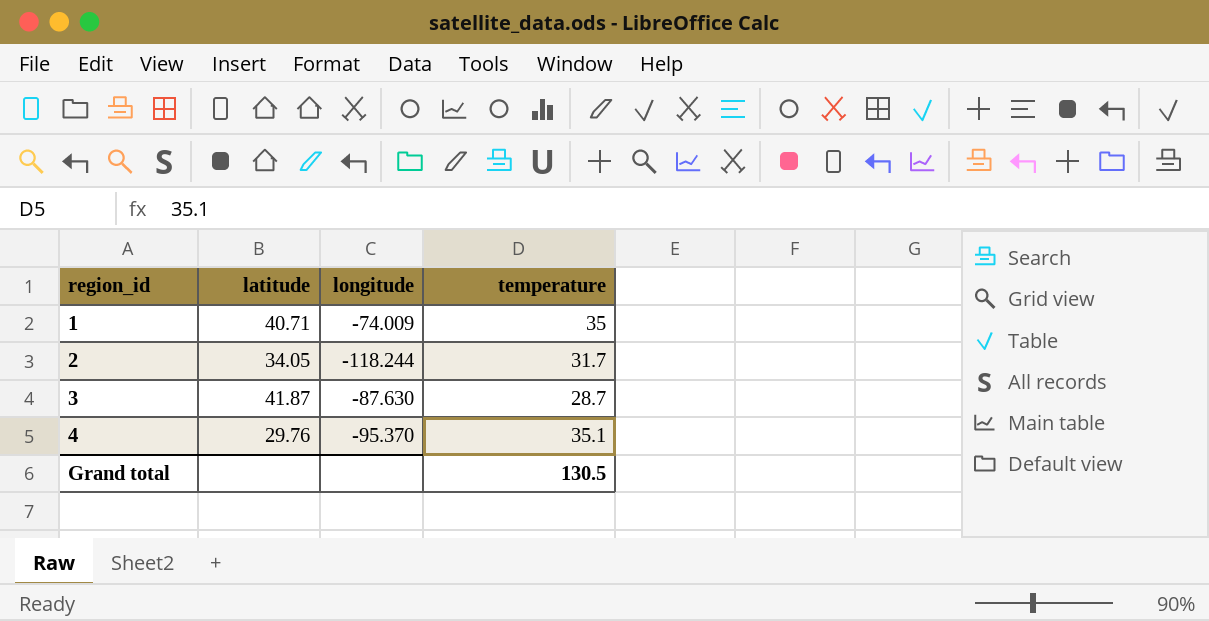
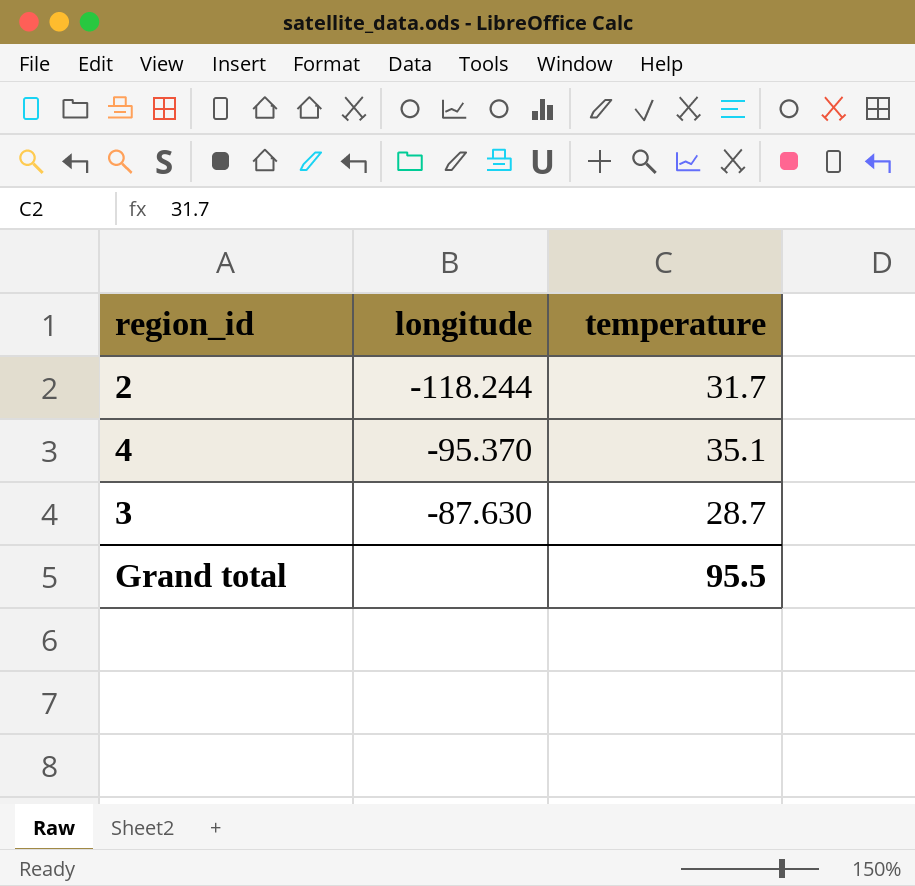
row order: region_id ascending -> longitude ascending
column latitude | position: 2 -> none
row 1: 40.71 | -74.009 | 35 -> none
Grand total | temperature: 130.5 -> 95.5

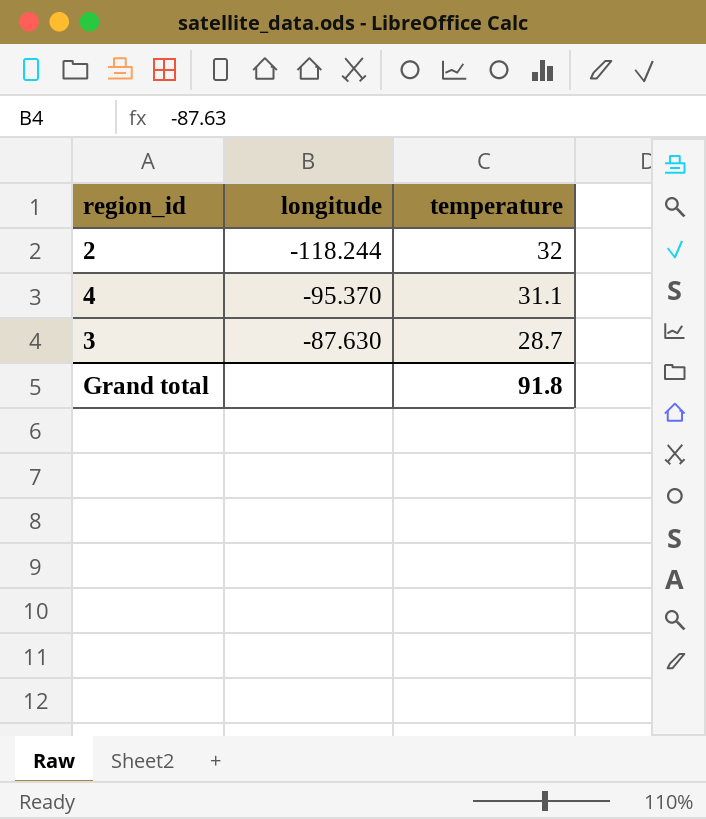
2 | temperature: 31.7 -> 32
4 | temperature: 35.1 -> 31.1
Grand total | temperature: 95.5 -> 91.8

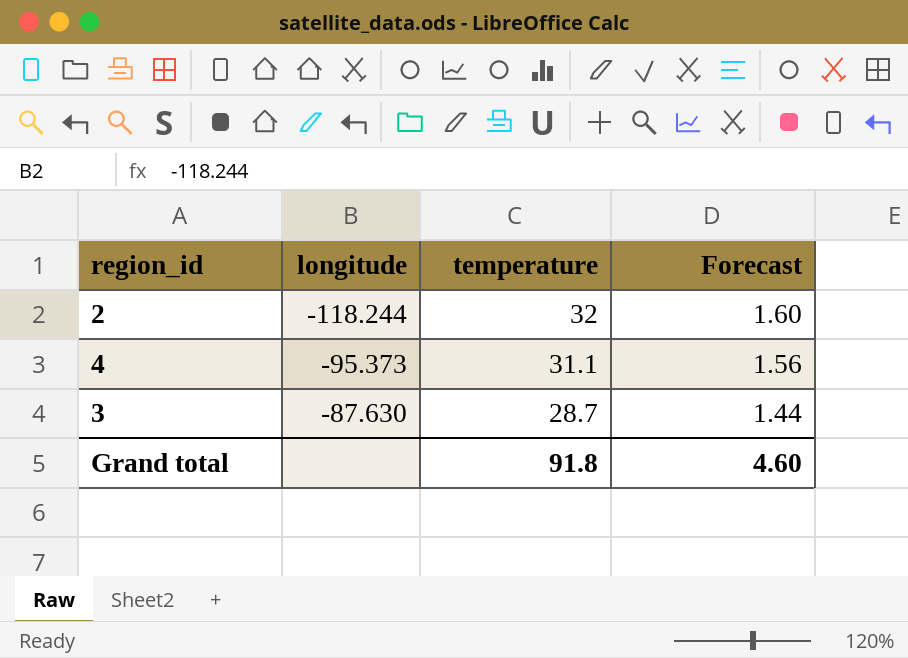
column Forecast | formula: none -> [temperature] * 0.05
4 | longitude: -95.370 -> -95.373

